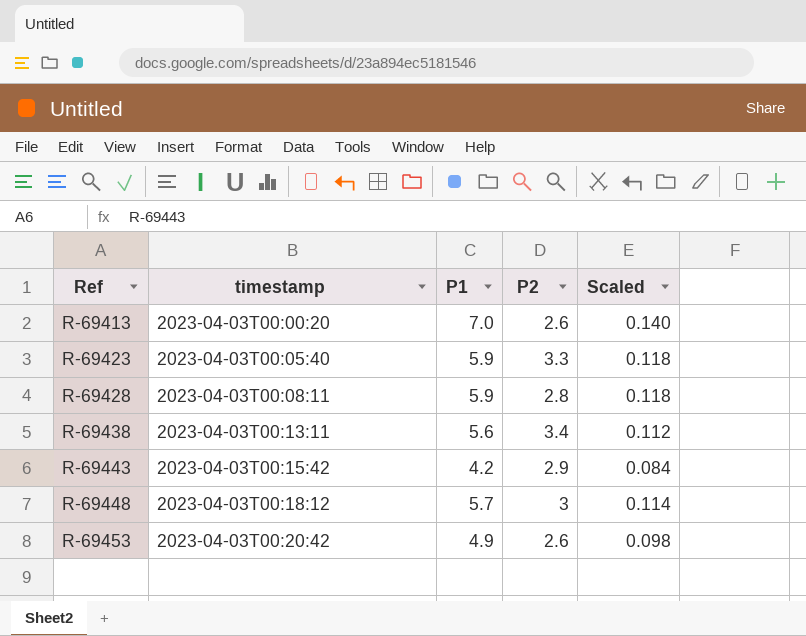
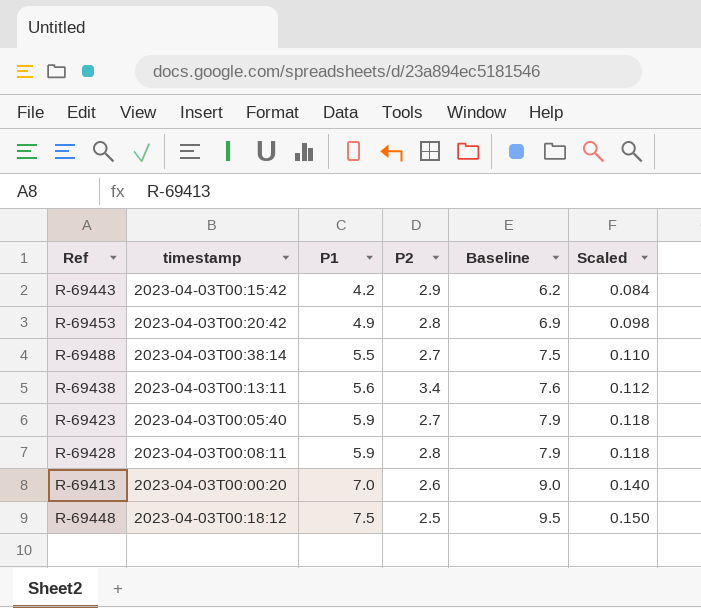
row order: Ref ascending -> P1 ascending
column Baseline | formula: none -> [P1] + 2
R-69453 | P2: 2.6 -> 2.8
row R-69488: none -> 2023-04-03T00:38:14 | 5.5 | 2.7 | 7.5 | 0.110
R-69423 | P2: 3.3 -> 2.7
R-69448 | P1: 5.7 -> 7.5
R-69448 | P2: 3 -> 2.5
R-69448 | Scaled: 0.114 -> 0.150

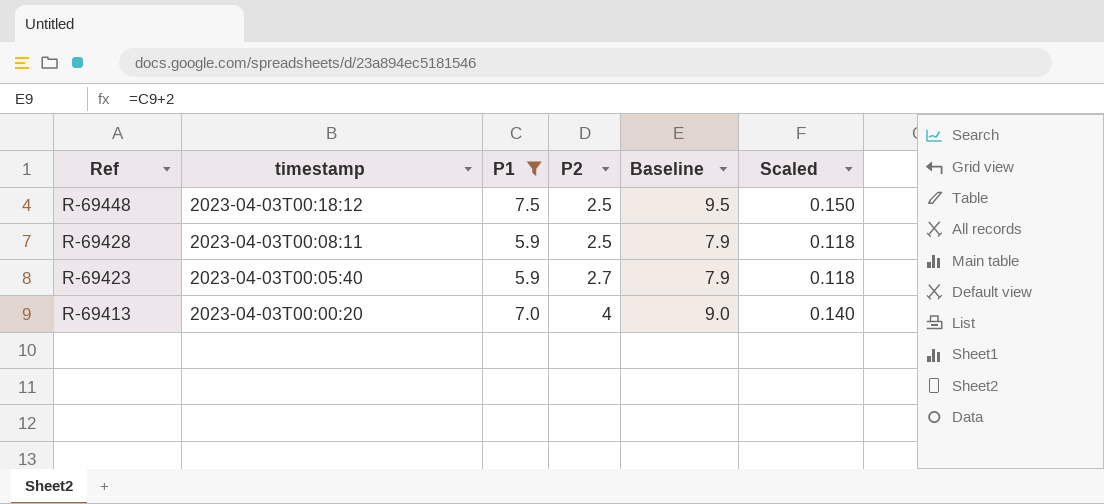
filter: none -> P1 >= 5.9
row order: P1 ascending -> Ref descending
R-69428 | P2: 2.8 -> 2.5
R-69413 | P2: 2.6 -> 4

